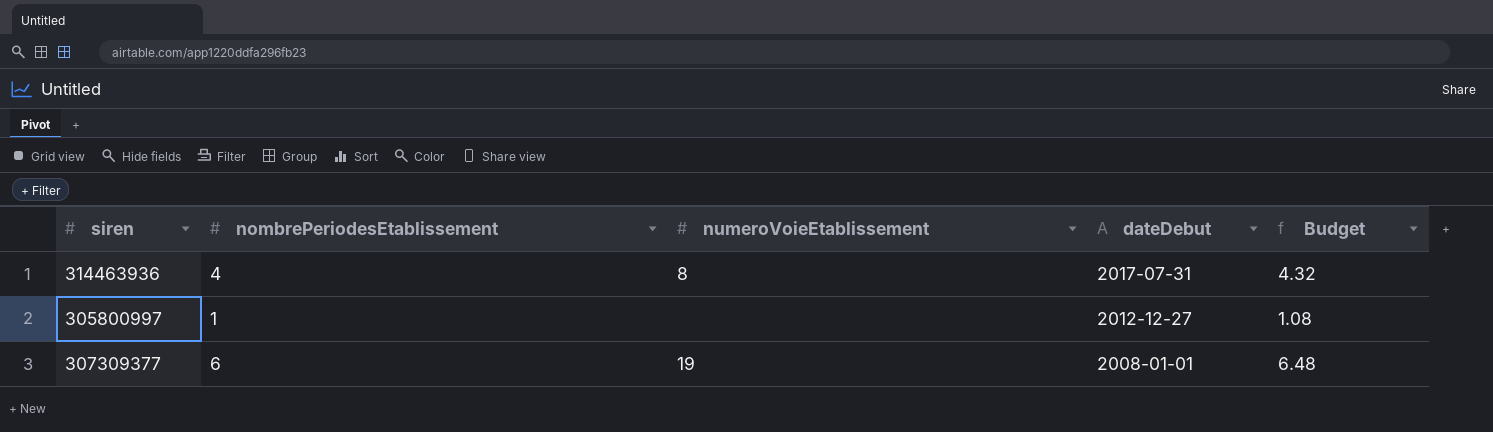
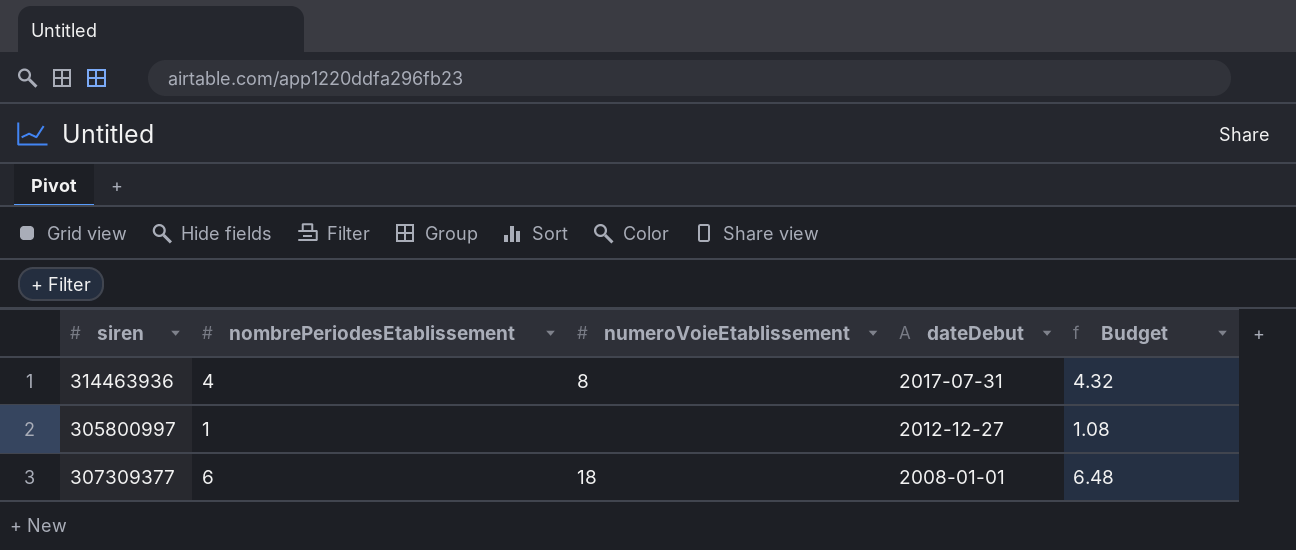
307309377 | numeroVoieEtablissement: 19 -> 18

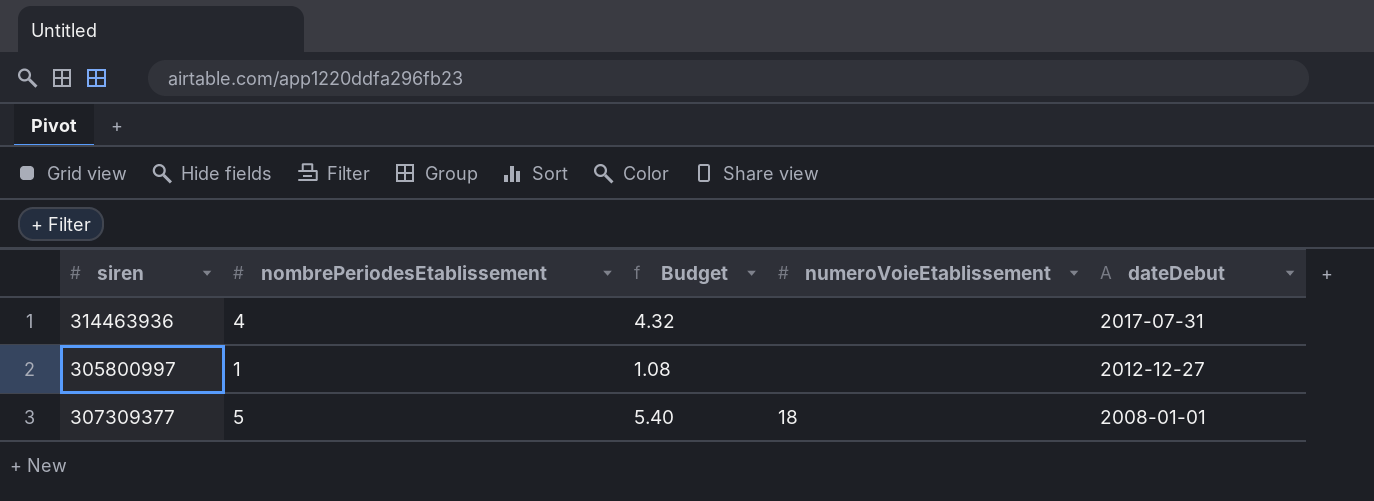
column Budget | position: 5 -> 3
314463936 | numeroVoieEtablissement: 8 -> none
307309377 | nombrePeriodesEtablissement: 6 -> 5
307309377 | Budget: 6.48 -> 5.40

